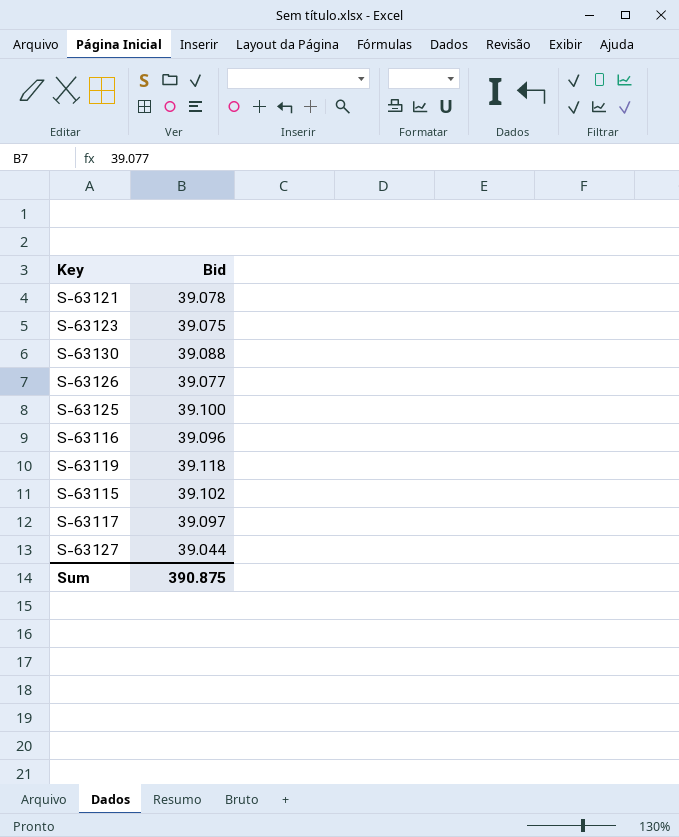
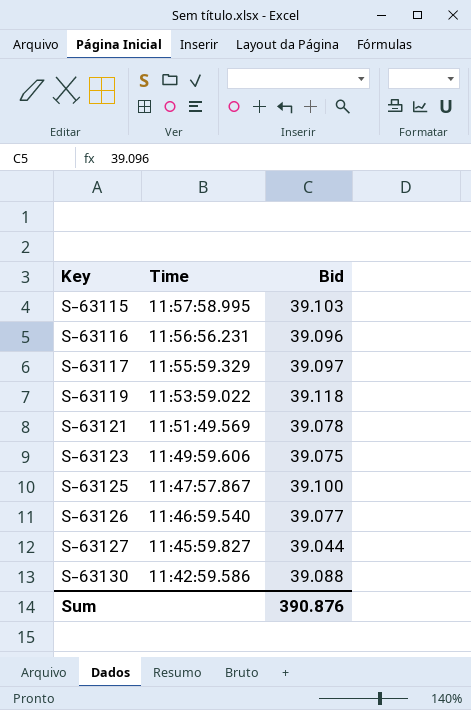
row order: none -> Key ascending
column Time | position: none -> 2
S-63115 | Bid: 39.102 -> 39.103
Sum | Bid: 390.875 -> 390.876

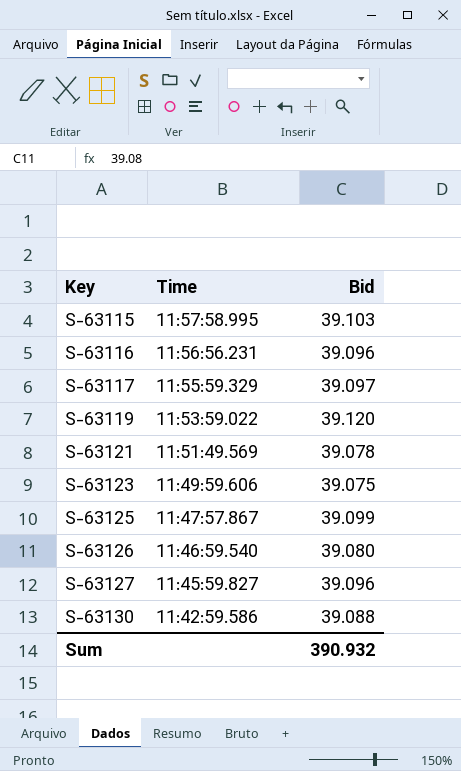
S-63119 | Bid: 39.118 -> 39.120
S-63125 | Bid: 39.100 -> 39.099
S-63126 | Bid: 39.077 -> 39.080
S-63127 | Bid: 39.044 -> 39.096
Sum | Bid: 390.876 -> 390.932

